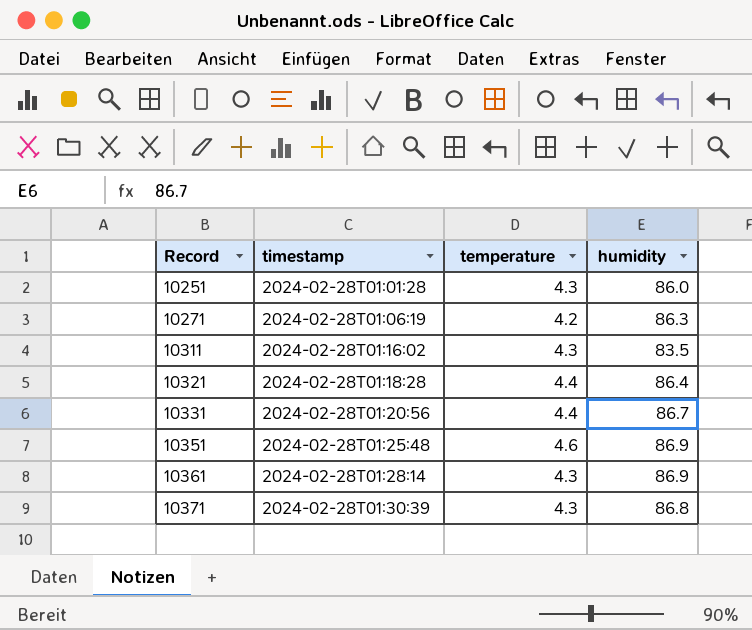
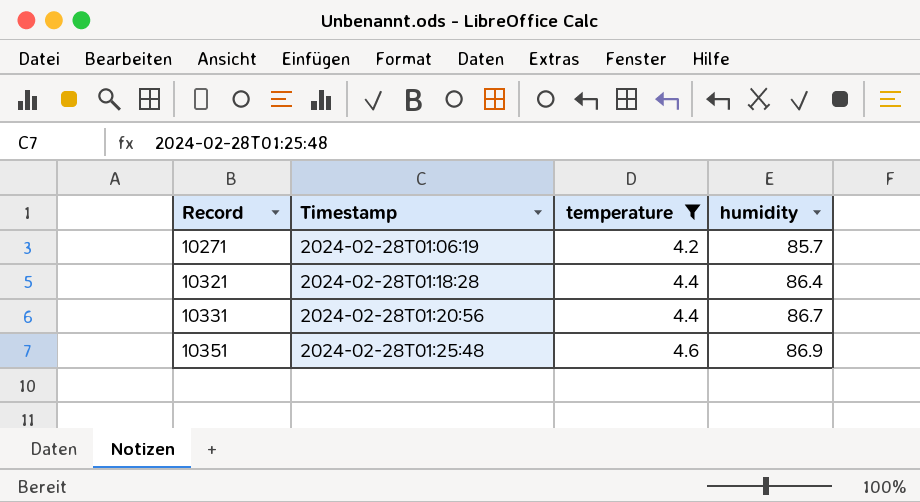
filter: none -> temperature != 4.3
column name: timestamp -> Timestamp
10271 | humidity: 86.3 -> 85.7

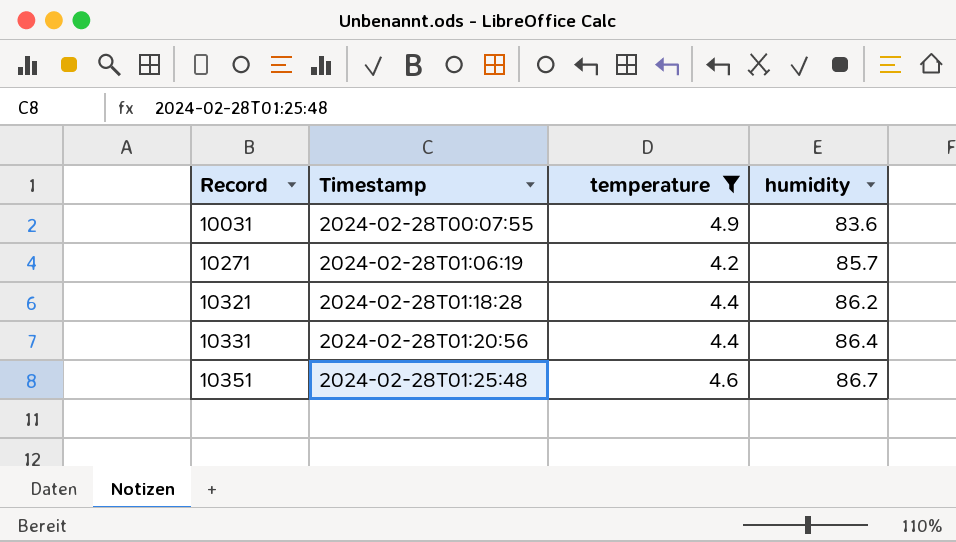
row 10031: none -> 2024-02-28T00:07:55 | 4.9 | 83.6
10321 | humidity: 86.4 -> 86.2
10331 | humidity: 86.7 -> 86.4
10351 | humidity: 86.9 -> 86.7

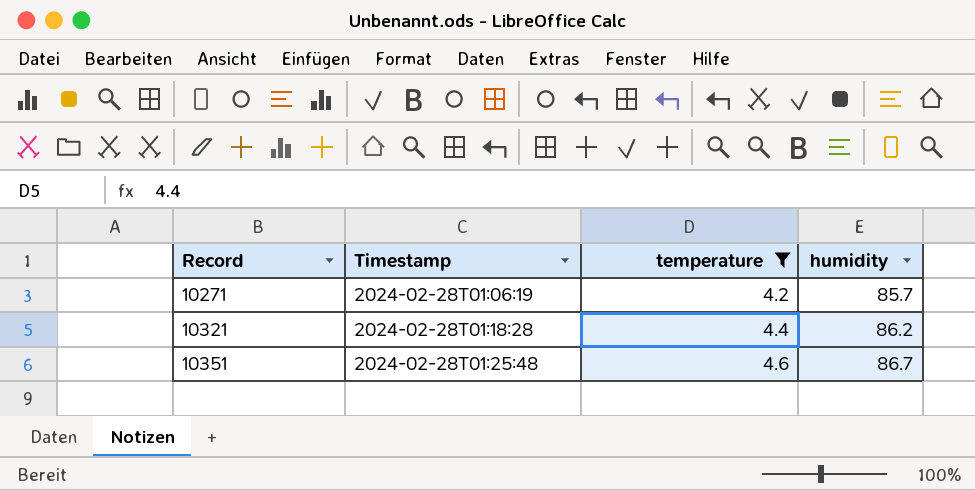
row 10031: 2024-02-28T00:07:55 | 4.9 | 83.6 -> none
row 10331: 2024-02-28T01:20:56 | 4.4 | 86.4 -> none

